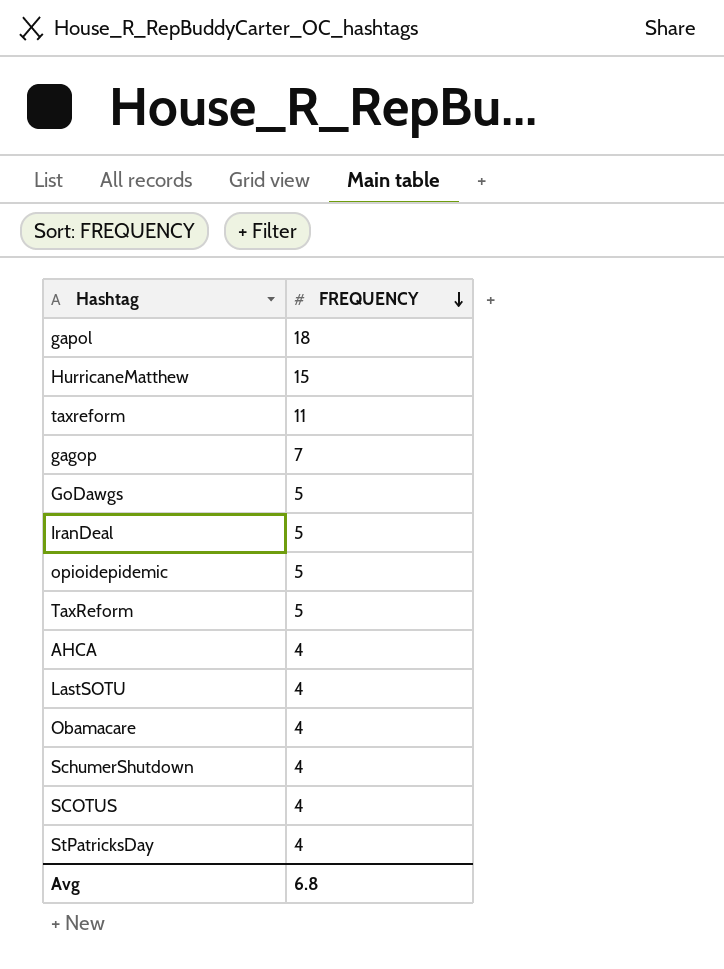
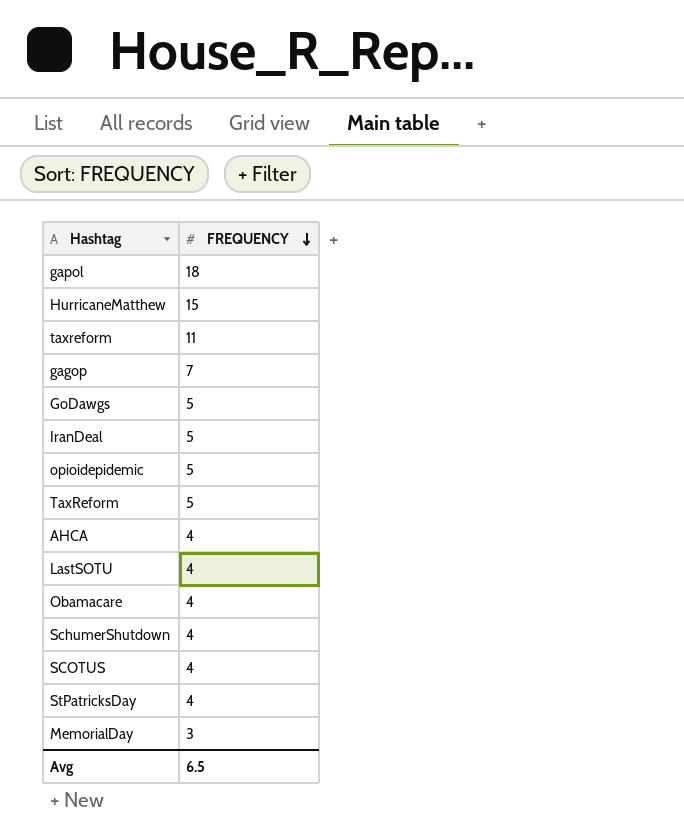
row MemorialDay: none -> 3
Avg | FREQUENCY: 6.8 -> 6.5

